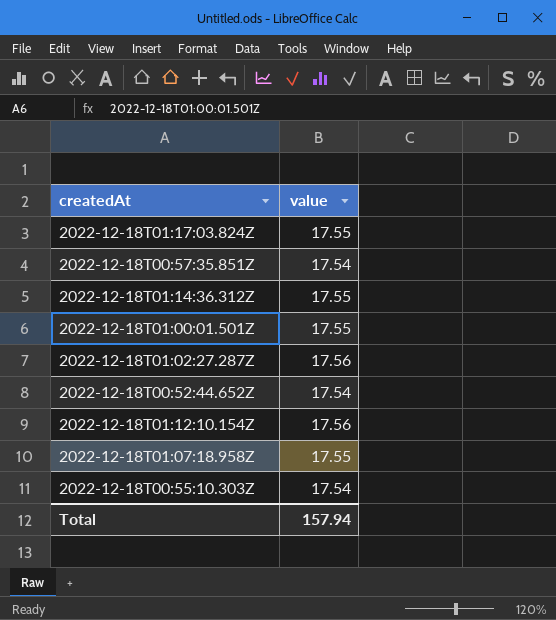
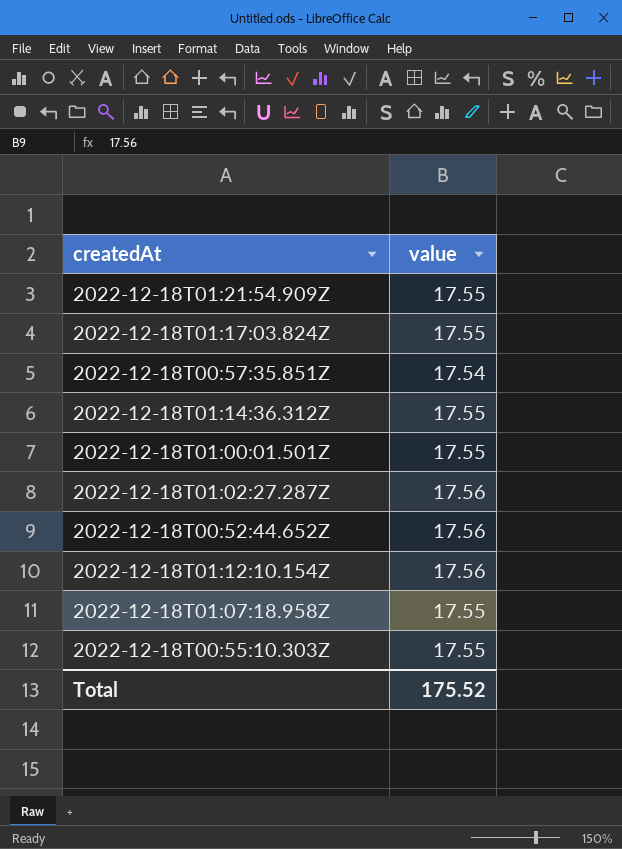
row 2022-12-18T01:21:54.909Z: none -> 17.55
2022-12-18T00:52:44.652Z | value: 17.54 -> 17.56
2022-12-18T00:55:10.303Z | value: 17.54 -> 17.55
Total | value: 157.94 -> 175.52

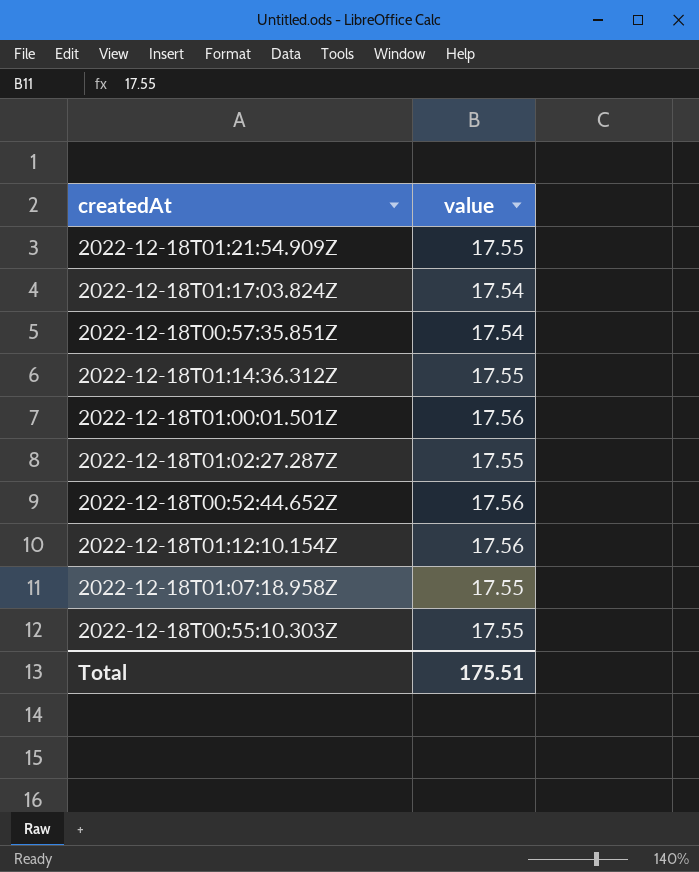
2022-12-18T01:17:03.824Z | value: 17.55 -> 17.54
2022-12-18T01:00:01.501Z | value: 17.55 -> 17.56
2022-12-18T01:02:27.287Z | value: 17.56 -> 17.55
Total | value: 175.52 -> 175.51

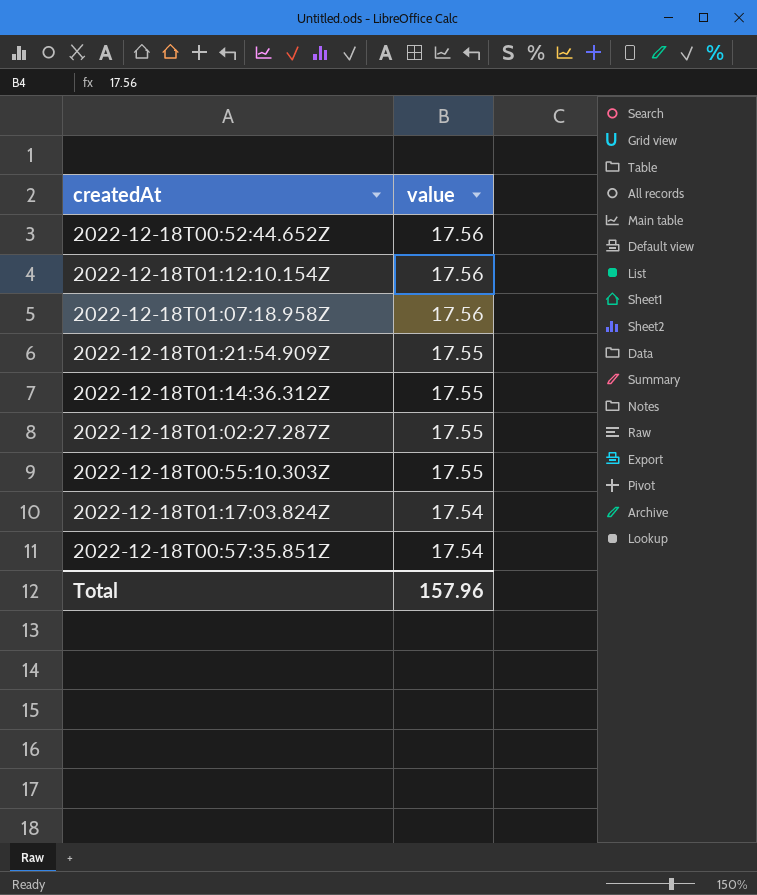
row order: none -> value descending
row 2022-12-18T01:00:01.501Z: 17.56 -> none
2022-12-18T01:07:18.958Z | value: 17.55 -> 17.56
Total | value: 175.51 -> 157.96

